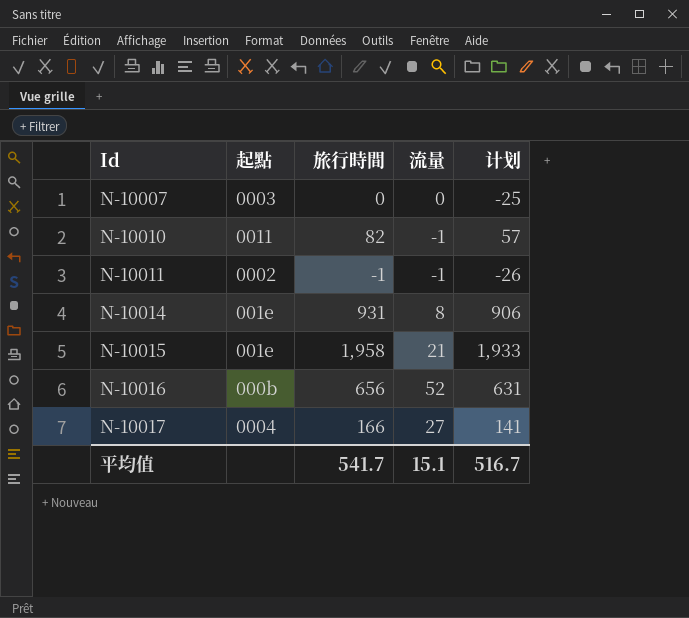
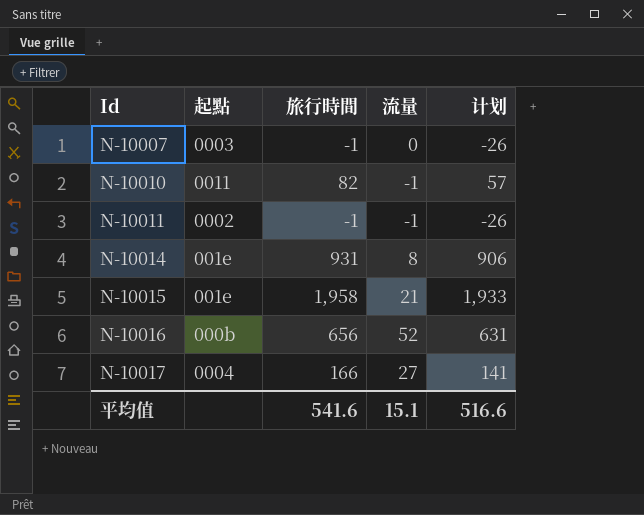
N-10007 | 旅行時間: 0 -> -1
N-10007 | 计划: -25 -> -26
平均值 | 旅行時間: 541.7 -> 541.6
平均值 | 计划: 516.7 -> 516.6

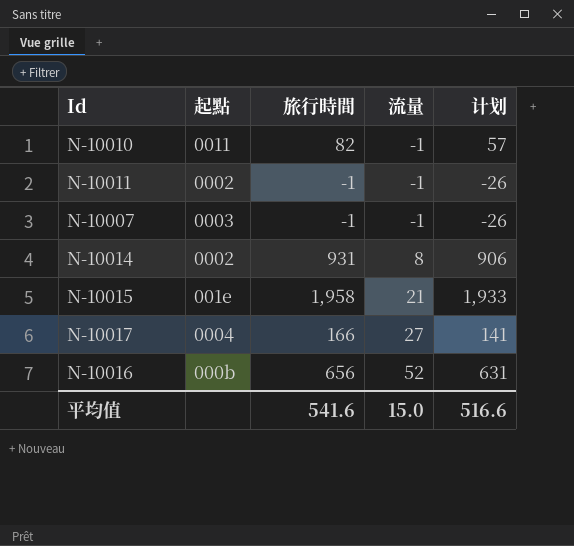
row order: Id ascending -> 流量 ascending
N-10007 | 流量: 0 -> -1
N-10014 | 起點: 001e -> 0002
平均值 | 流量: 15.1 -> 15.0

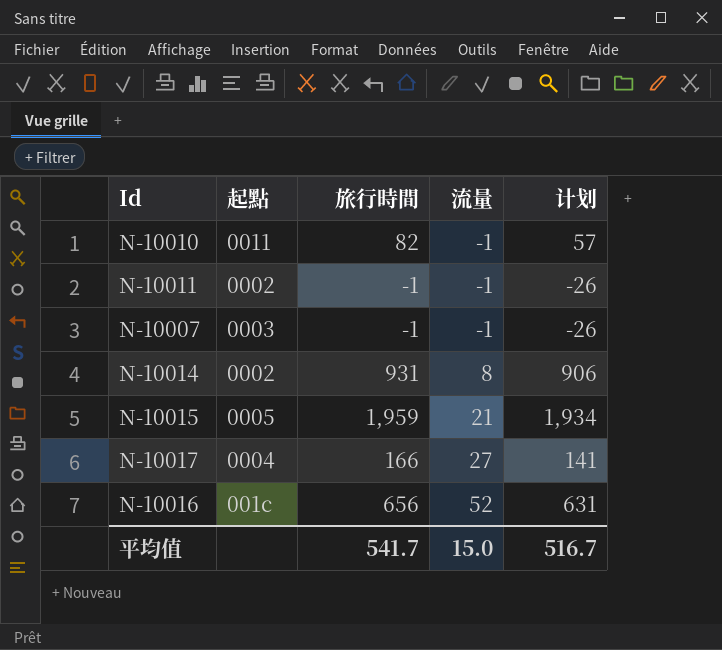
N-10015 | 起點: 001e -> 0005
N-10015 | 旅行時間: 1,958 -> 1,959
N-10015 | 计划: 1,933 -> 1,934
N-10016 | 起點: 000b -> 001c
平均值 | 旅行時間: 541.6 -> 541.7
平均值 | 计划: 516.6 -> 516.7

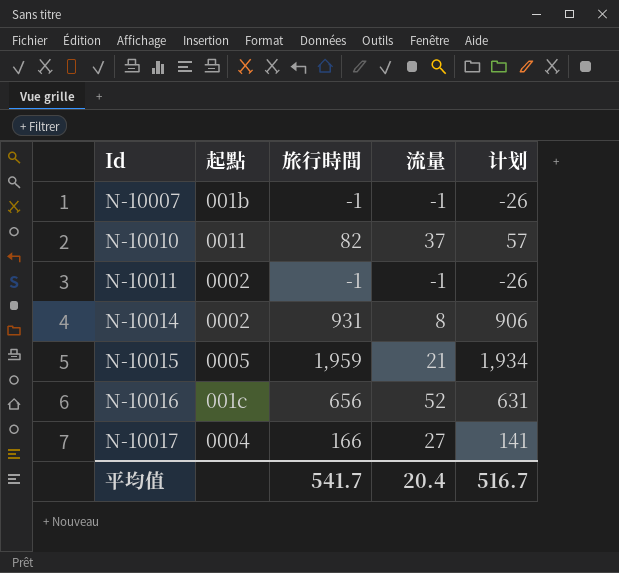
row order: 流量 ascending -> Id ascending
N-10007 | 起點: 0003 -> 001b
N-10010 | 流量: -1 -> 37
平均值 | 流量: 15.0 -> 20.4

